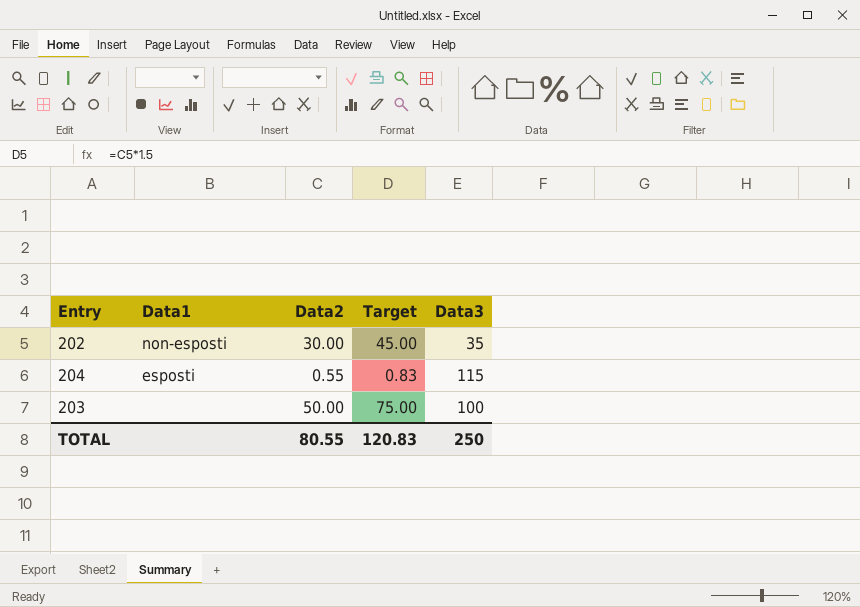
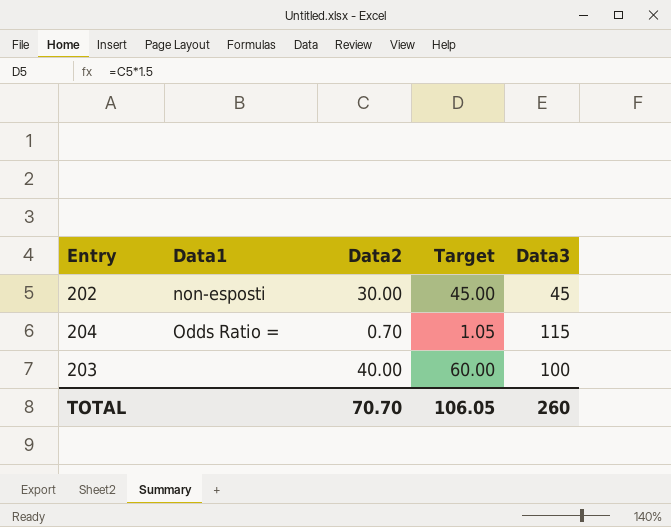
202 | Data3: 35 -> 45
204 | Data1: esposti -> Odds Ratio =
204 | Data2: 0.55 -> 0.70
204 | Target: 0.83 -> 1.05
203 | Data2: 50.00 -> 40.00
203 | Target: 75.00 -> 60.00
TOTAL | Data2: 80.55 -> 70.70
TOTAL | Target: 120.83 -> 106.05
TOTAL | Data3: 250 -> 260

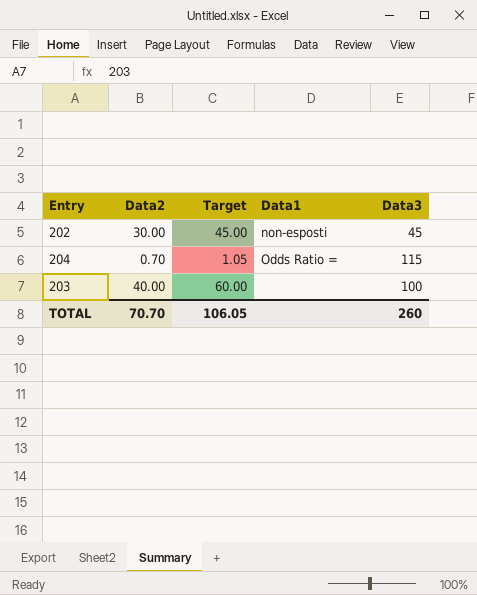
column Data1 | position: 2 -> 4

